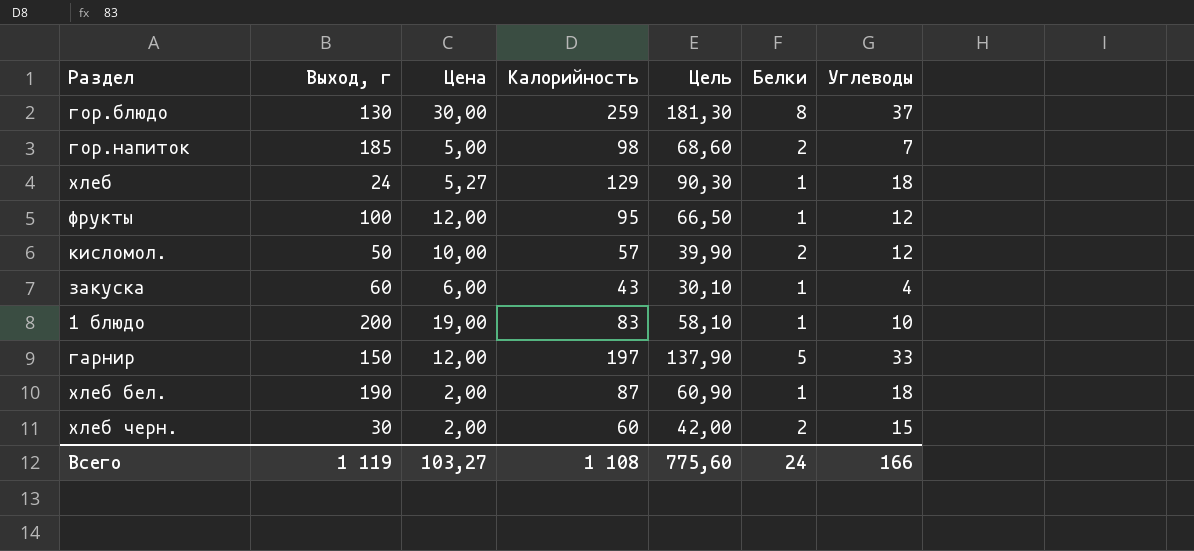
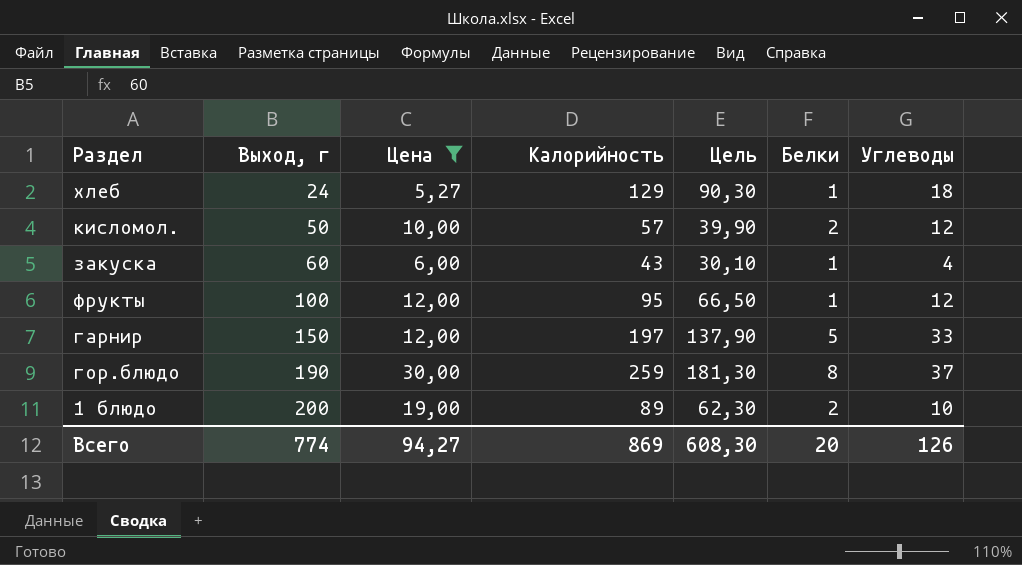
filter: none -> Цена >= 5,27
row order: none -> Выход, г ascending
гор.блюдо | Выход, г: 130 -> 190
1 блюдо | Калорийность: 83 -> 89
1 блюдо | Цель: 58,10 -> 62,30
1 блюдо | Белки: 1 -> 2
Всего | Выход, г: 1 119 -> 774
Всего | Цена: 103,27 -> 94,27
Всего | Калорийность: 1 108 -> 869
Всего | Цель: 775,60 -> 608,30
Всего | Белки: 24 -> 20
Всего | Углеводы: 166 -> 126

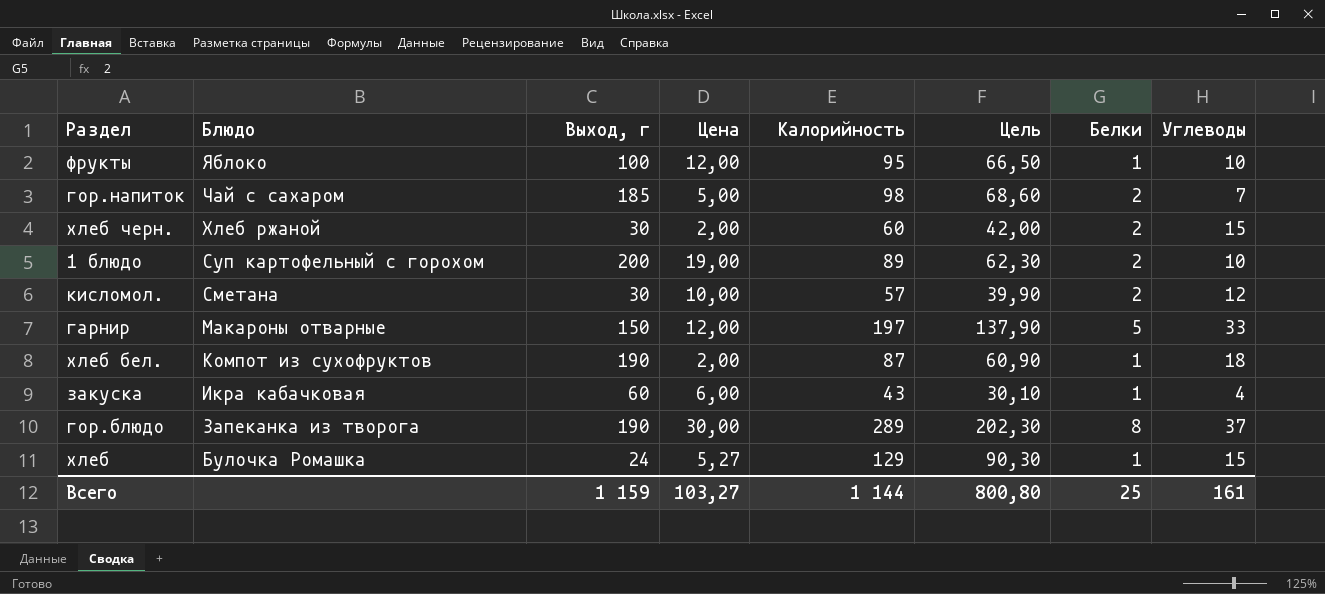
filter: Цена >= 5,27 -> none
row order: Выход, г ascending -> Блюдо descending
column Блюдо | position: none -> 2
фрукты | Углеводы: 12 -> 10
кисломол. | Выход, г: 50 -> 30
гор.блюдо | Калорийность: 259 -> 289
гор.блюдо | Цель: 181,30 -> 202,30
хлеб | Углеводы: 18 -> 15
Всего | Выход, г: 774 -> 1 159
Всего | Цена: 94,27 -> 103,27
Всего | Калорийность: 869 -> 1 144
Всего | Цель: 608,30 -> 800,80
Всего | Белки: 20 -> 25
Всего | Углеводы: 126 -> 161

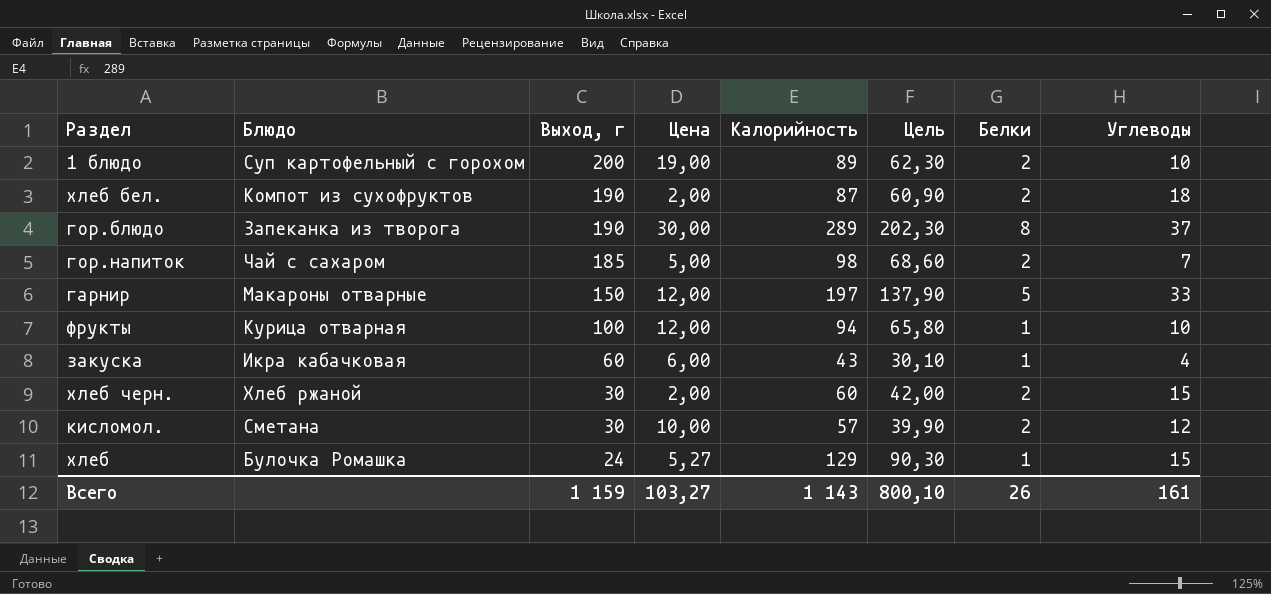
row order: Блюдо descending -> Выход, г descending
хлеб бел. | Белки: 1 -> 2
фрукты | Блюдо: Яблоко -> Курица отварная
фрукты | Калорийность: 95 -> 94
фрукты | Цель: 66,50 -> 65,80
Всего | Калорийность: 1 144 -> 1 143
Всего | Цель: 800,80 -> 800,10
Всего | Белки: 25 -> 26

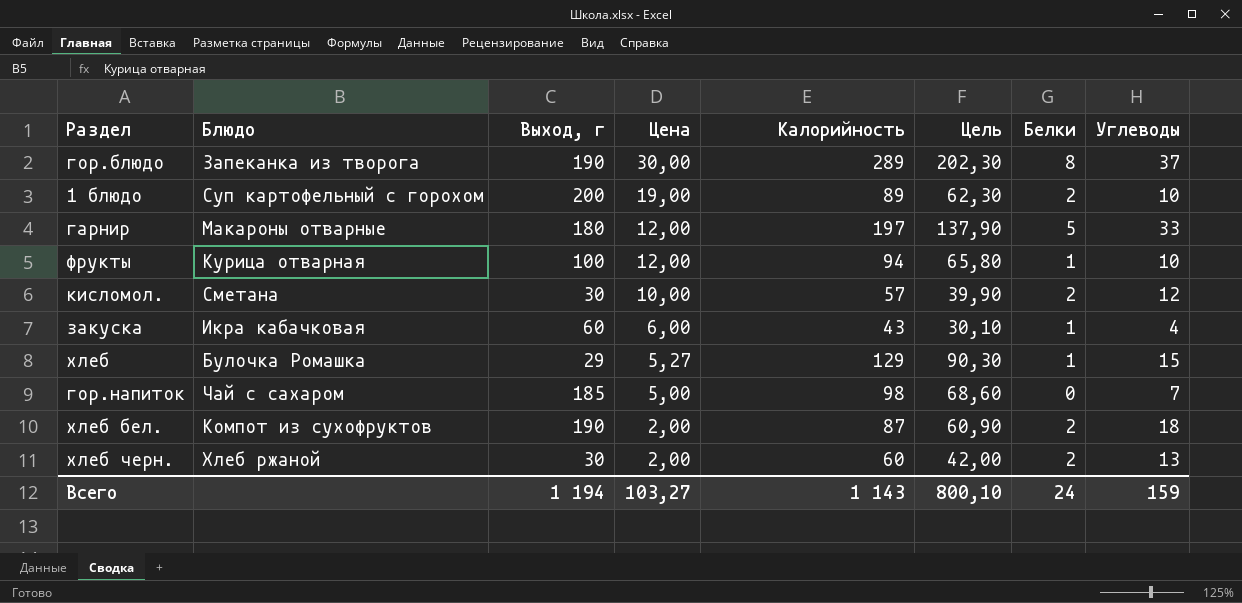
row order: Выход, г descending -> Цена descending
гарнир | Выход, г: 150 -> 180
хлеб | Выход, г: 24 -> 29
гор.напиток | Белки: 2 -> 0
хлеб черн. | Углеводы: 15 -> 13
Всего | Выход, г: 1 159 -> 1 194
Всего | Белки: 26 -> 24
Всего | Углеводы: 161 -> 159

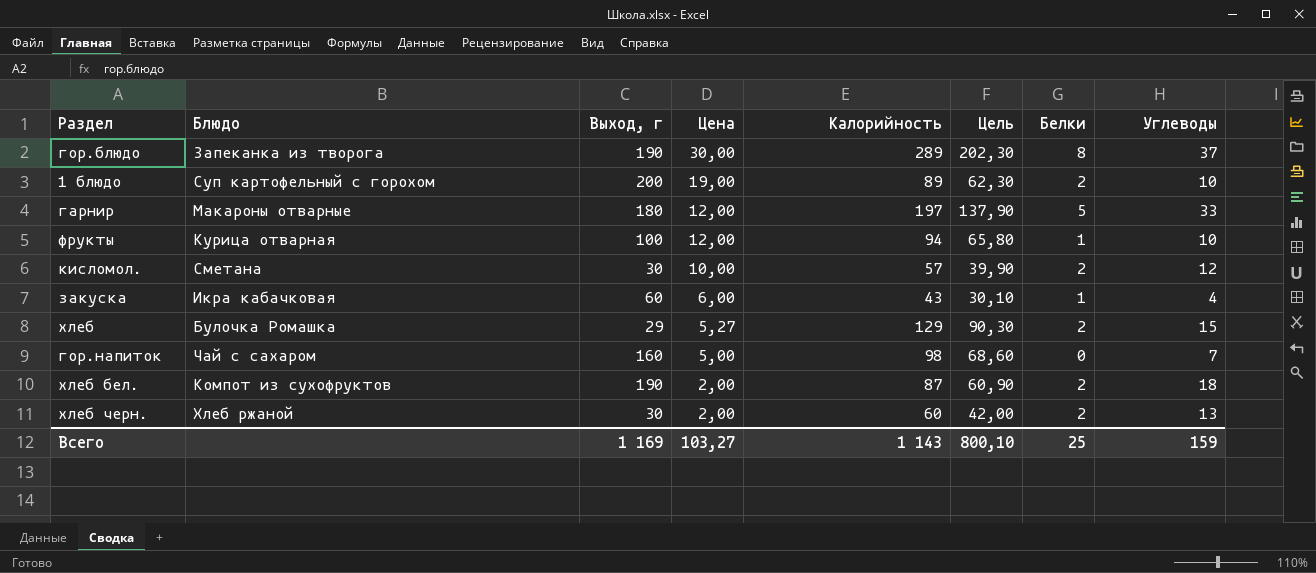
хлеб | Белки: 1 -> 2
гор.напиток | Выход, г: 185 -> 160
Всего | Выход, г: 1 194 -> 1 169
Всего | Белки: 24 -> 25

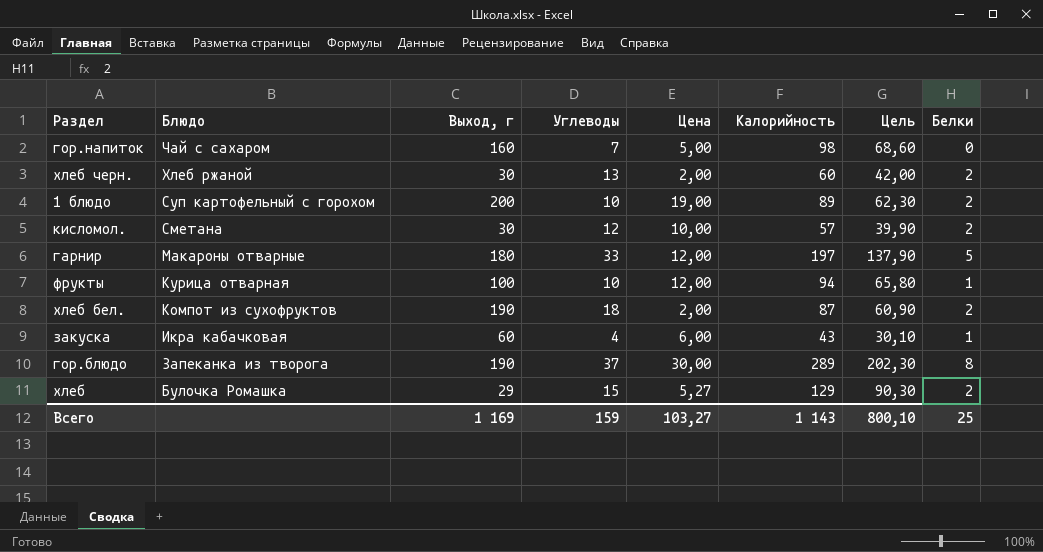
row order: Цена descending -> Блюдо descending
column Углеводы | position: 8 -> 4

